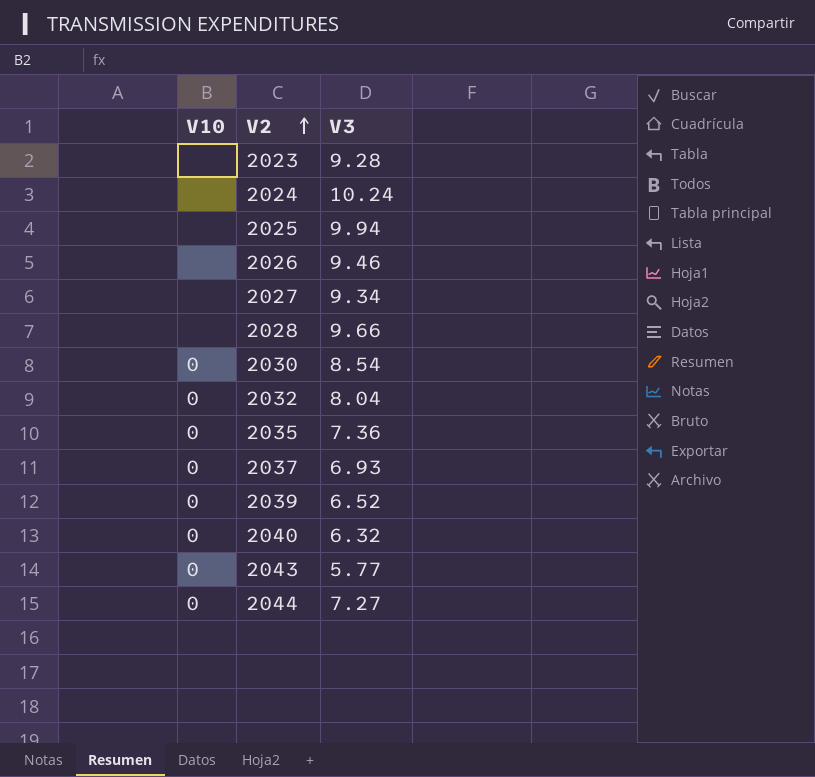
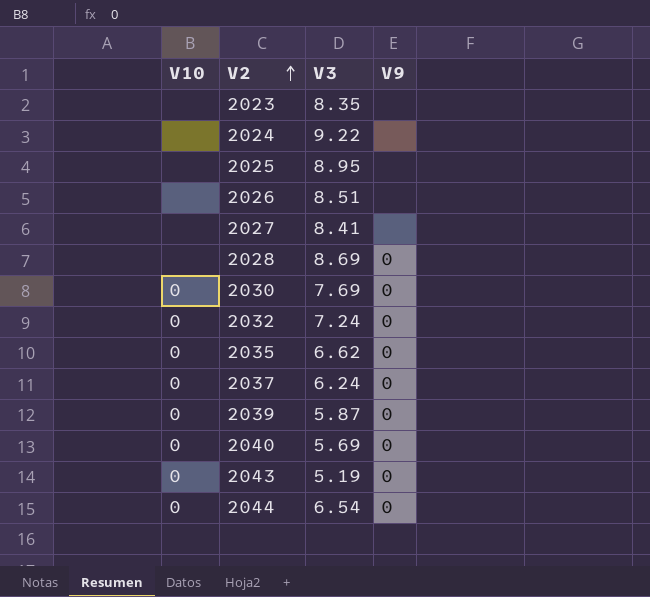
column V9 | position: none -> 4
2023 | V3: 9.28 -> 8.35
2024 | V3: 10.24 -> 9.22
2025 | V3: 9.94 -> 8.95
2026 | V3: 9.46 -> 8.51
2027 | V3: 9.34 -> 8.41
2028 | V3: 9.66 -> 8.69
2030 | V3: 8.54 -> 7.69
2032 | V3: 8.04 -> 7.24
2035 | V3: 7.36 -> 6.62
2037 | V3: 6.93 -> 6.24
2039 | V3: 6.52 -> 5.87
2040 | V3: 6.32 -> 5.69
2043 | V3: 5.77 -> 5.19
2044 | V3: 7.27 -> 6.54

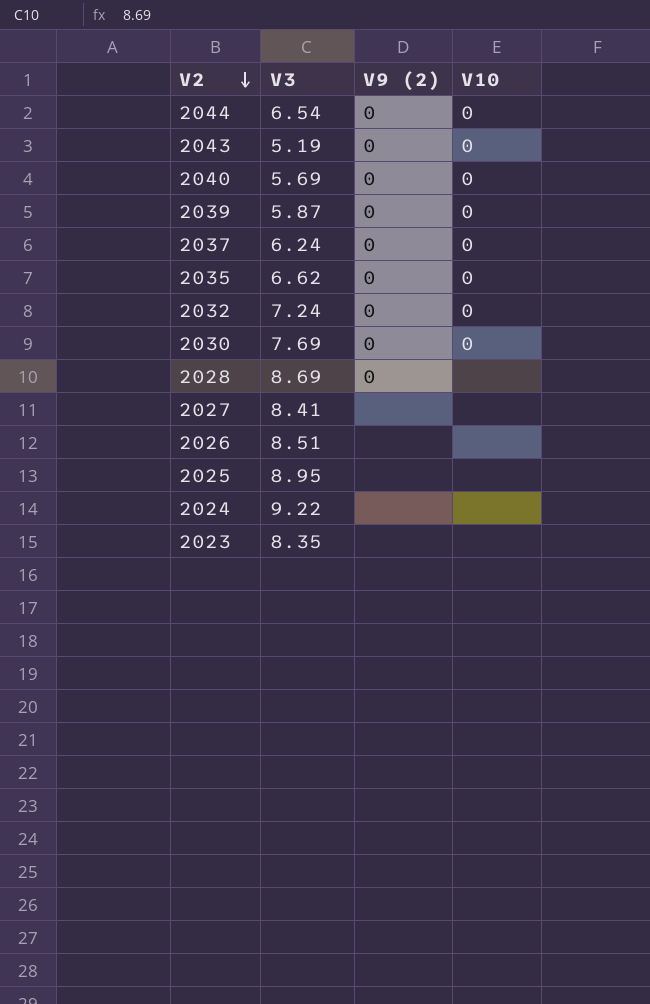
row order: V2 ascending -> V2 descending
column name: V9 -> V9 (2)
column V10 | position: 1 -> 4

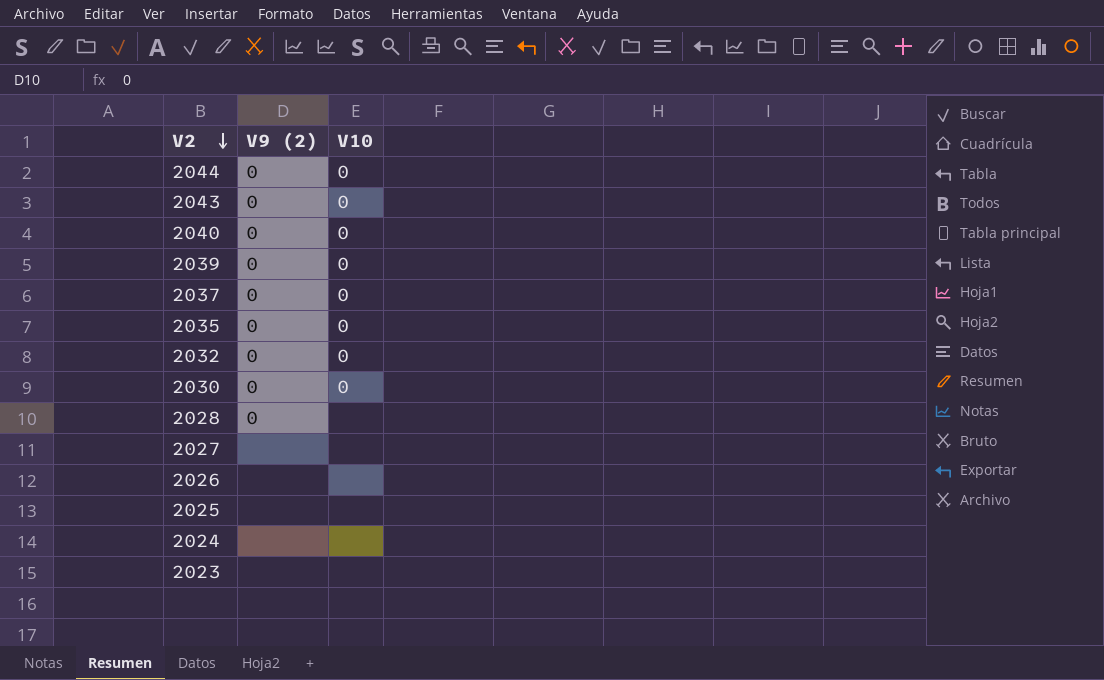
column V3 | position: 2 -> none

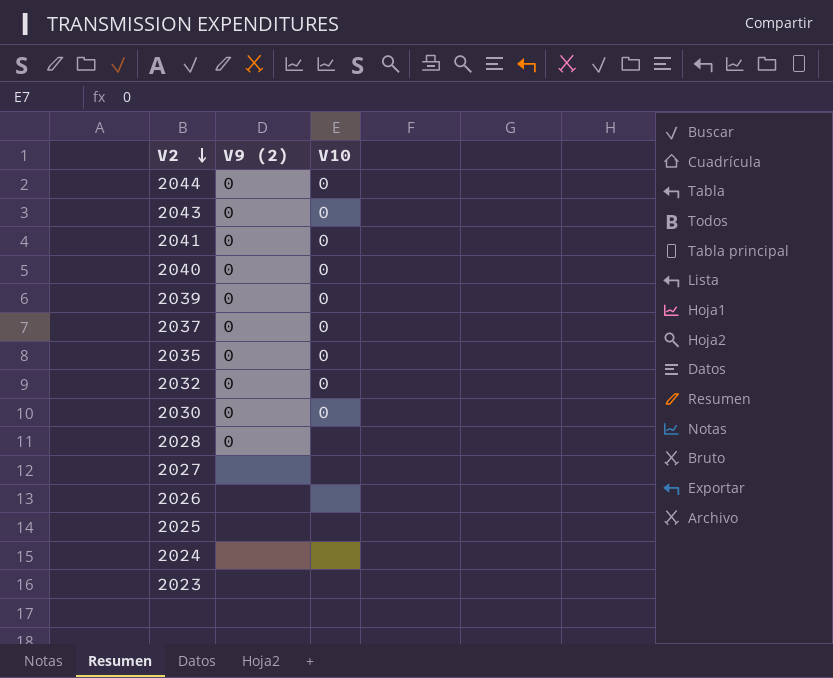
row 2041: none -> 0 | 0

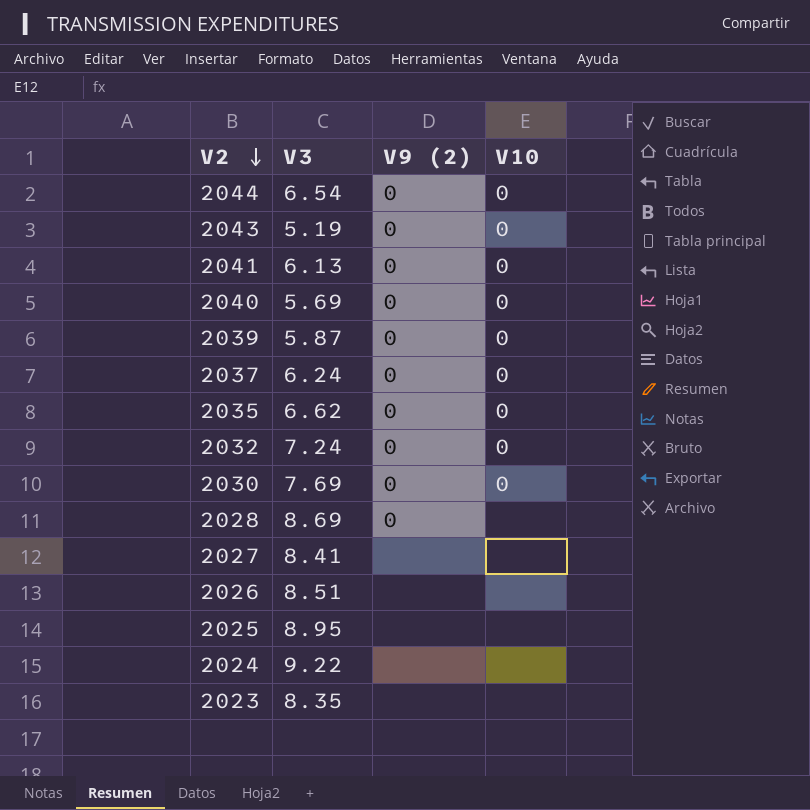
column V3 | position: none -> 2

